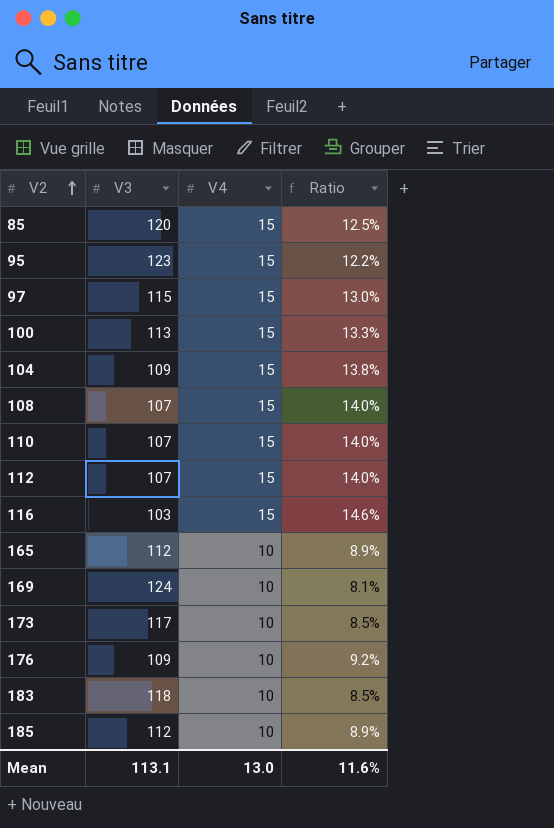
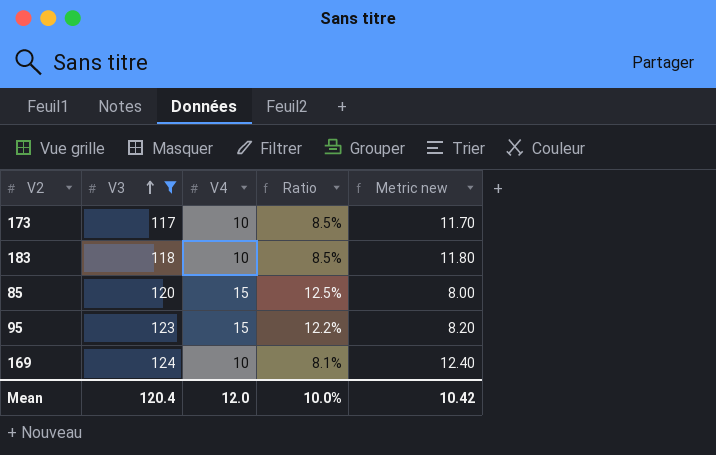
filter: none -> V3 >= 117
row order: V2 ascending -> V3 ascending
column Metric new | formula: none -> [V3] / [V4]
Mean | V3: 113.1 -> 120.4
Mean | V4: 13.0 -> 12.0
Mean | Ratio: 11.6% -> 10.0%

